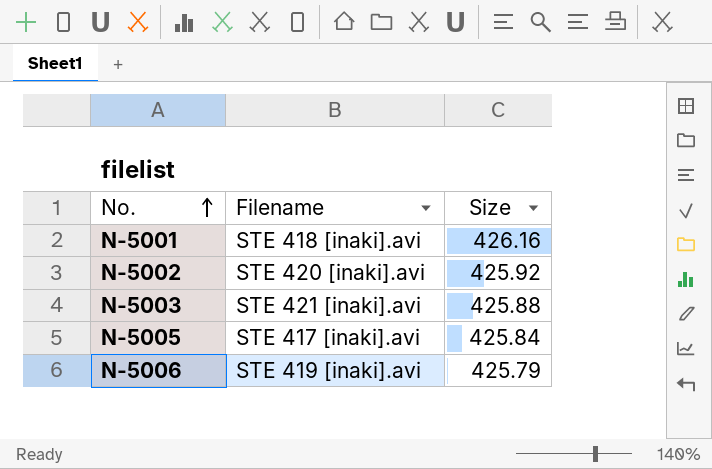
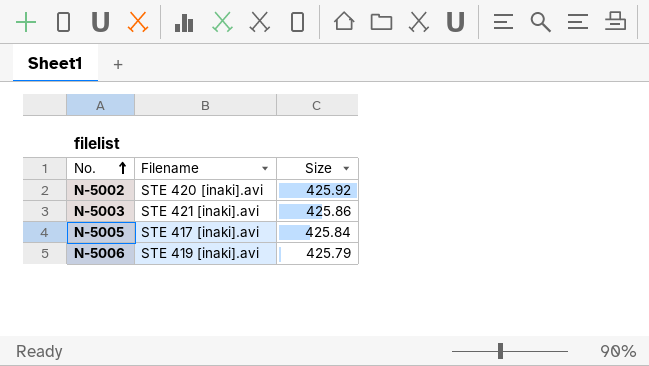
row N-5001: STE 418 [inaki].avi | 426.16 -> none
N-5003 | Size: 425.88 -> 425.86

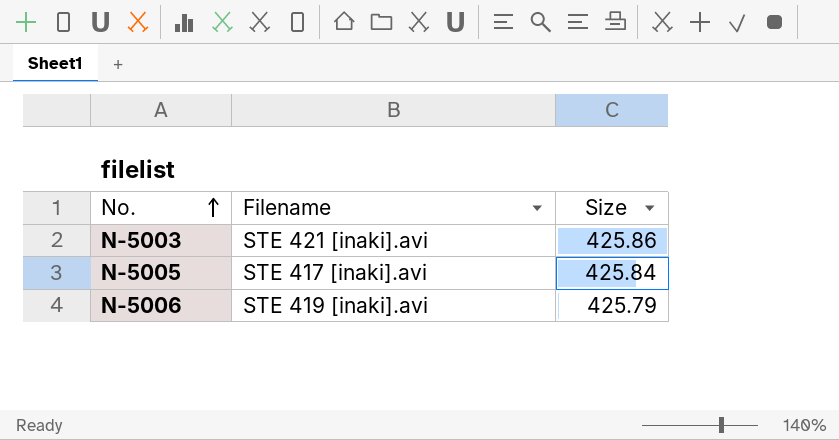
row N-5002: STE 420 [inaki].avi | 425.92 -> none

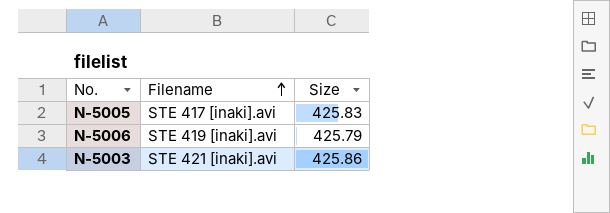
row order: No. ascending -> Filename ascending
N-5005 | Size: 425.84 -> 425.83

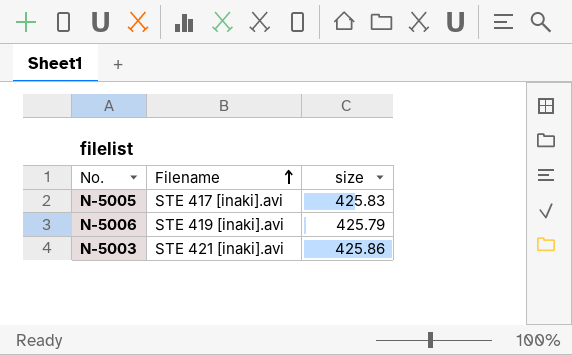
column name: Size -> size

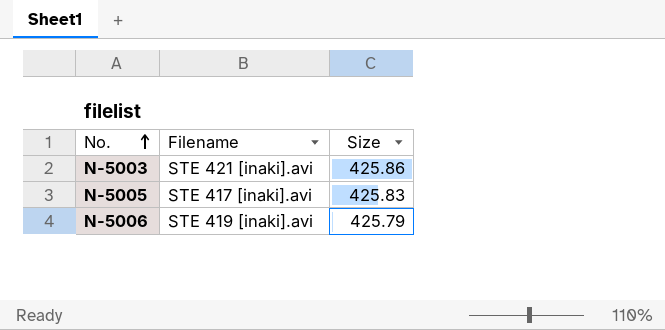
row order: Filename ascending -> No. ascending
column name: size -> Size

